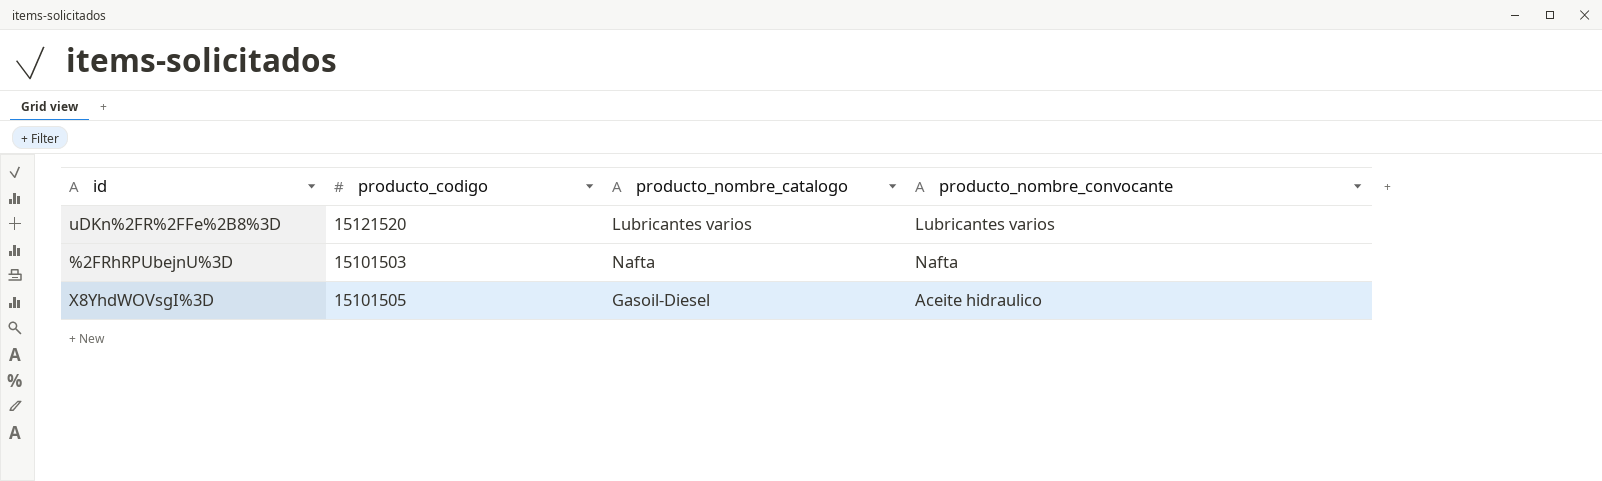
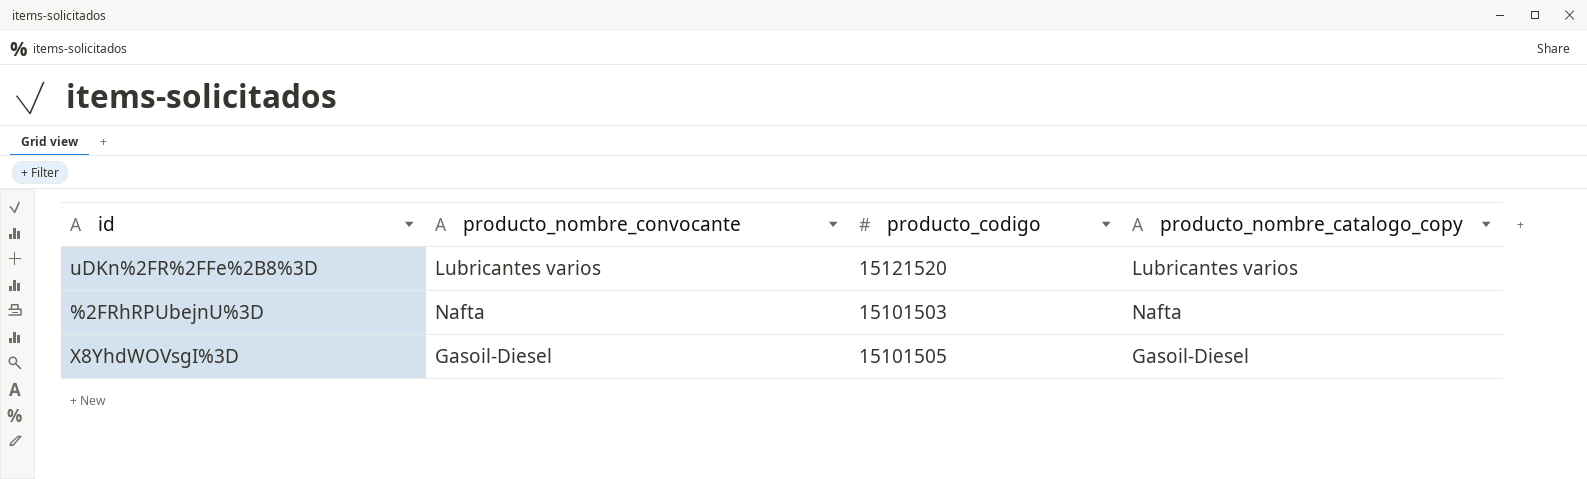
column producto_nombre_convocante | position: 4 -> 2
column name: producto_nombre_catalogo -> producto_nombre_catalogo_copy
X8YhdWOVsgI%3D | producto_nombre_convocante: Aceite hidraulico -> Gasoil-Diesel

